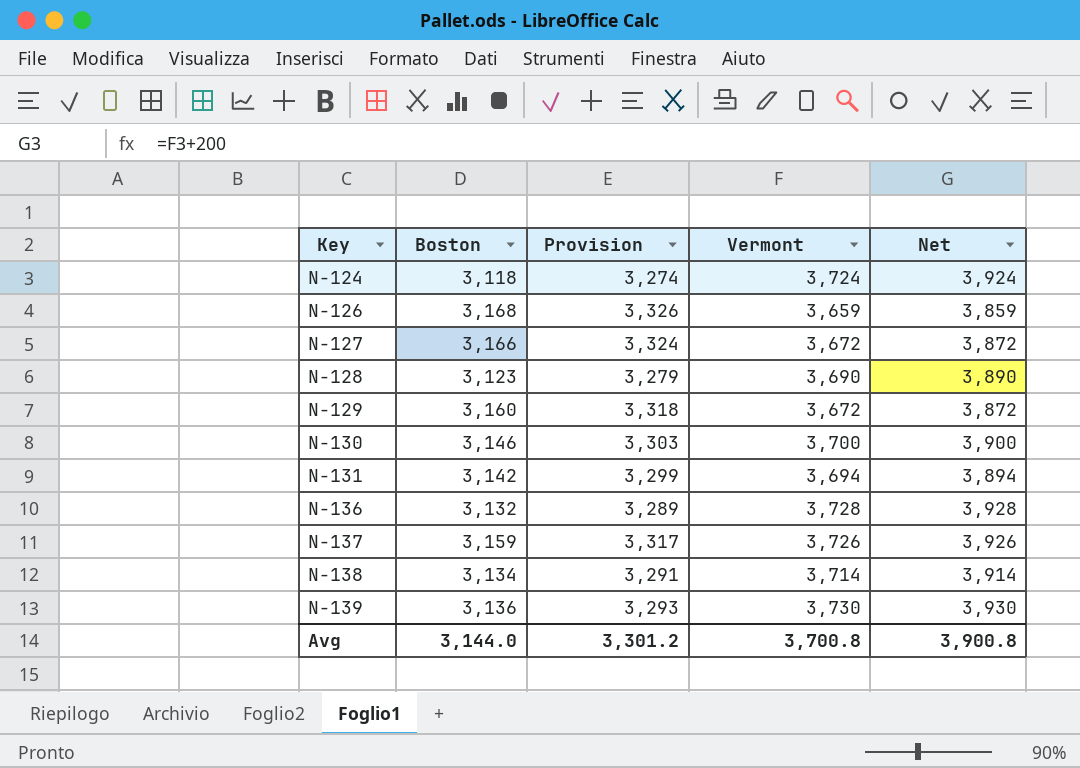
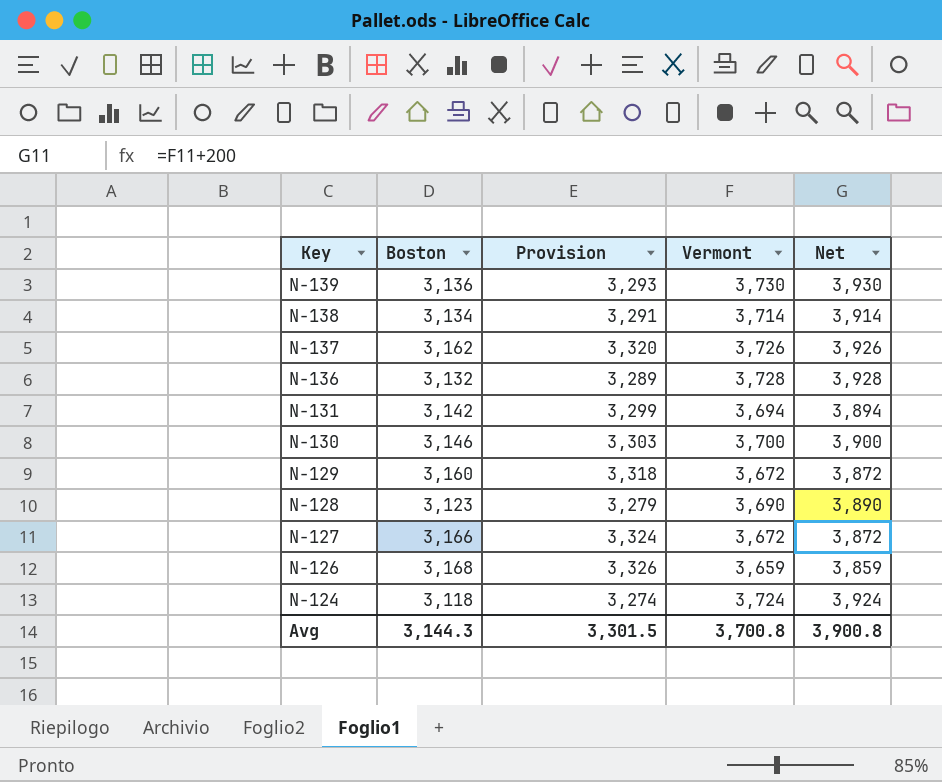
row order: Key ascending -> Key descending
N-137 | Boston: 3,159 -> 3,162
N-137 | Provision: 3,317 -> 3,320
Avg | Boston: 3,144.0 -> 3,144.3
Avg | Provision: 3,301.2 -> 3,301.5

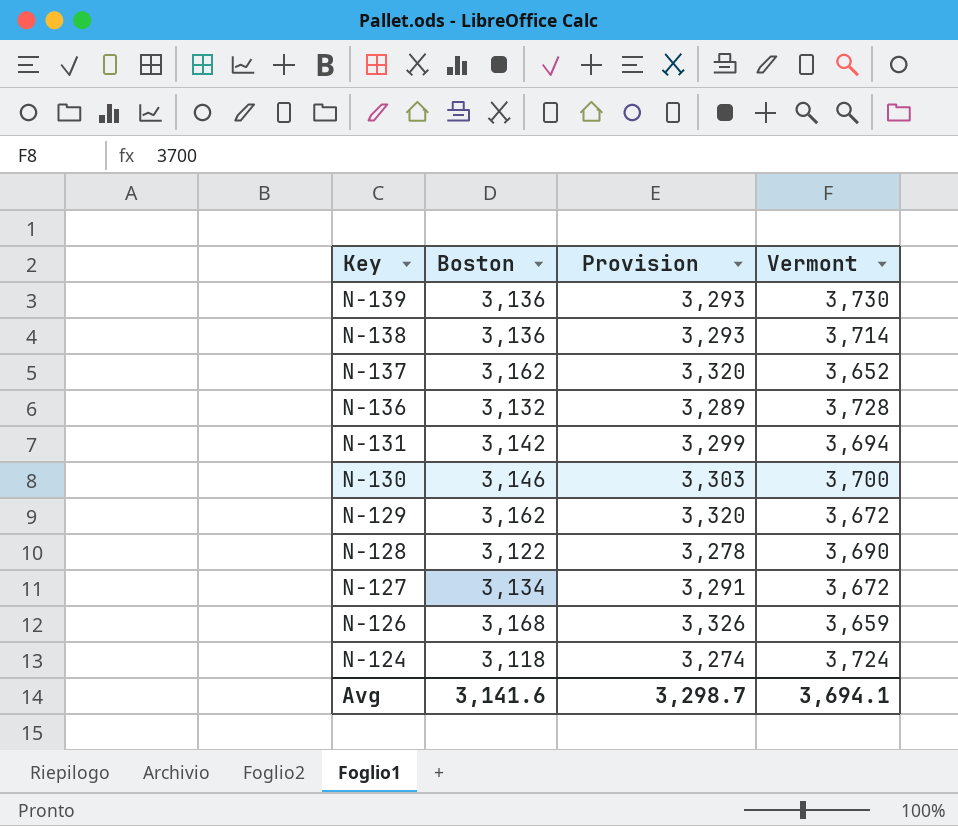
column Net | formula: [Vermont] + 200 -> none
N-138 | Boston: 3,134 -> 3,136
N-138 | Provision: 3,291 -> 3,293
N-137 | Vermont: 3,726 -> 3,652
N-129 | Boston: 3,160 -> 3,162
N-129 | Provision: 3,318 -> 3,320
N-128 | Boston: 3,123 -> 3,122
N-128 | Provision: 3,279 -> 3,278
N-127 | Boston: 3,166 -> 3,134
N-127 | Provision: 3,324 -> 3,291
Avg | Boston: 3,144.3 -> 3,141.6
Avg | Provision: 3,301.5 -> 3,298.7
Avg | Vermont: 3,700.8 -> 3,694.1

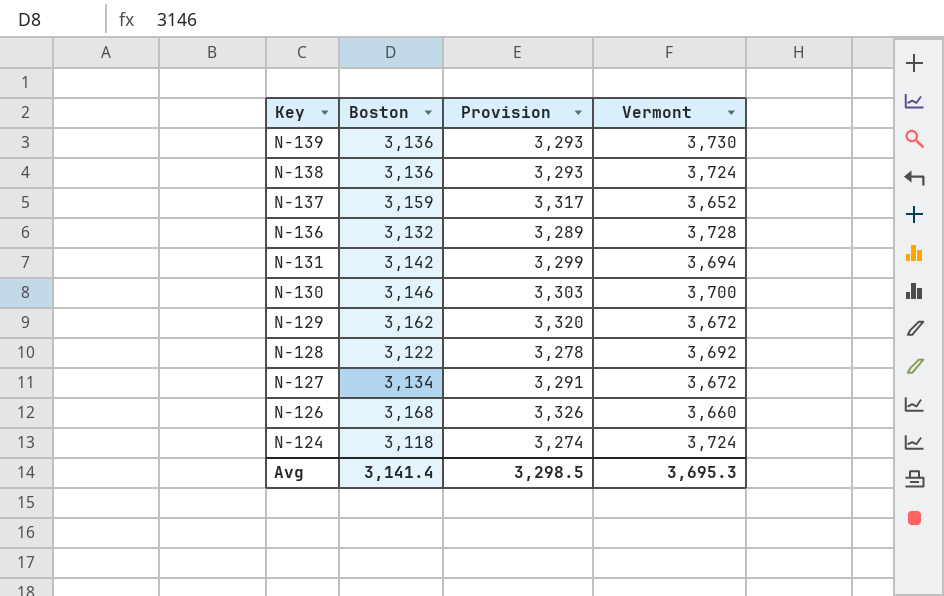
N-138 | Vermont: 3,714 -> 3,724
N-137 | Boston: 3,162 -> 3,159
N-137 | Provision: 3,320 -> 3,317
N-128 | Vermont: 3,690 -> 3,692
N-126 | Vermont: 3,659 -> 3,660
Avg | Boston: 3,141.6 -> 3,141.4
Avg | Provision: 3,298.7 -> 3,298.5
Avg | Vermont: 3,694.1 -> 3,695.3

